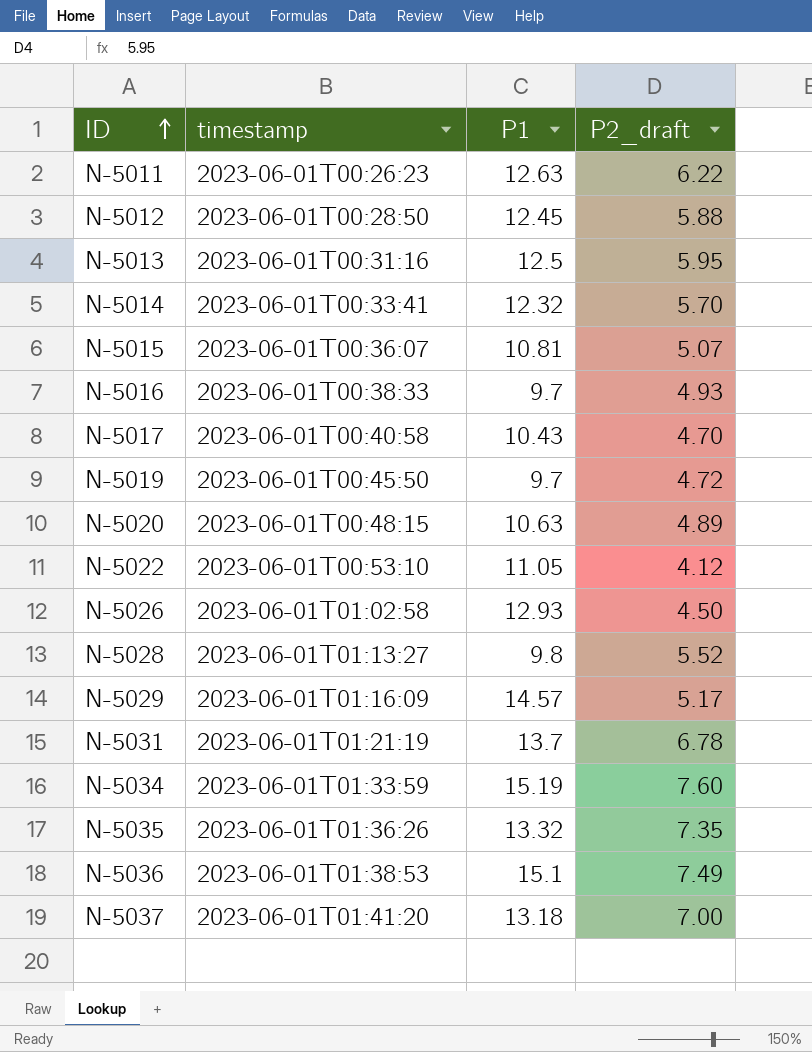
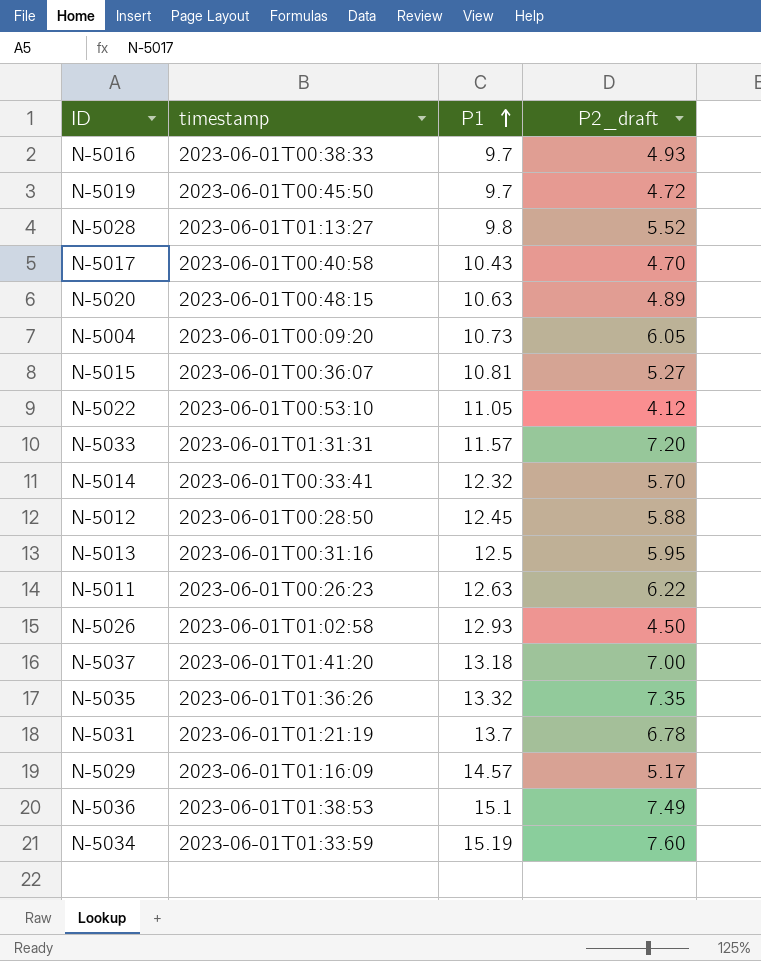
row order: ID ascending -> P1 ascending
row N-5004: none -> 2023-06-01T00:09:20 | 10.73 | 6.05
N-5015 | P2_draft: 5.07 -> 5.27
row N-5033: none -> 2023-06-01T01:31:31 | 11.57 | 7.20

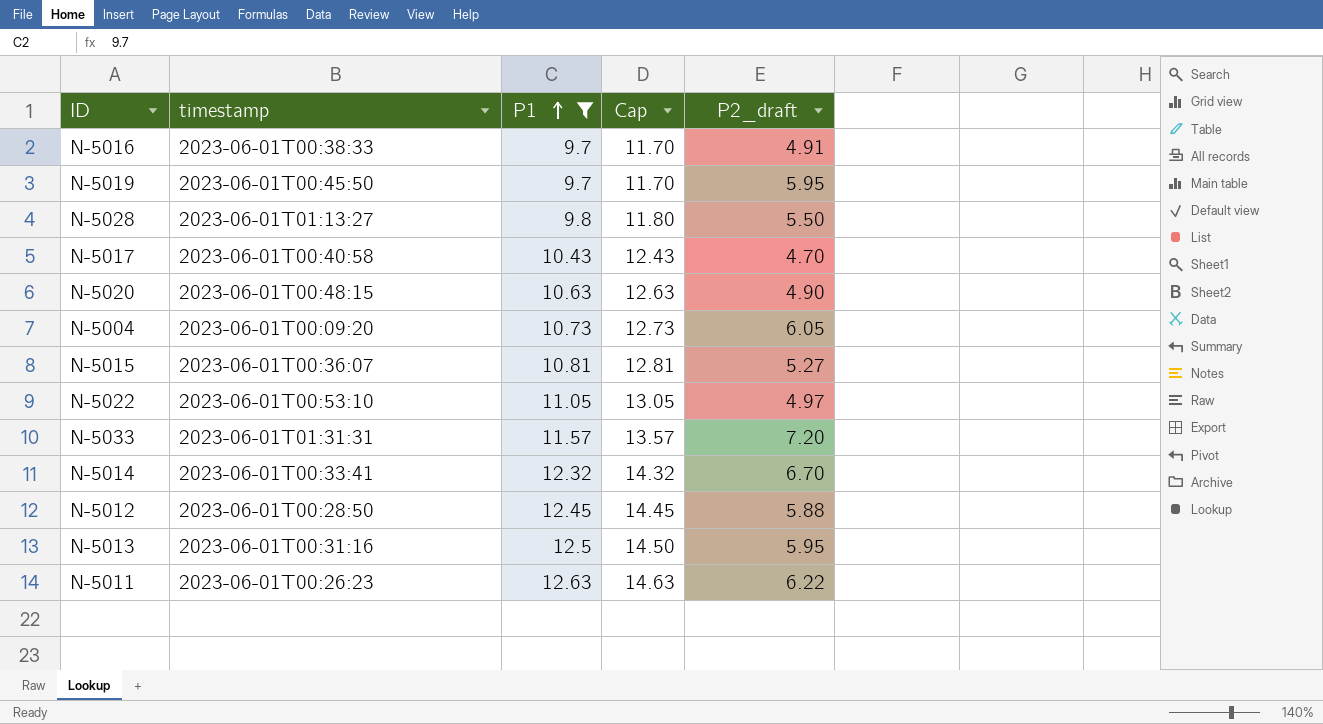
filter: none -> P1 <= 12.63
column Cap | formula: none -> [P1] + 2
N-5016 | P2_draft: 4.93 -> 4.91
N-5019 | P2_draft: 4.72 -> 5.95
N-5028 | P2_draft: 5.52 -> 5.50
N-5020 | P2_draft: 4.89 -> 4.90
N-5022 | P2_draft: 4.12 -> 4.97
N-5014 | P2_draft: 5.70 -> 6.70

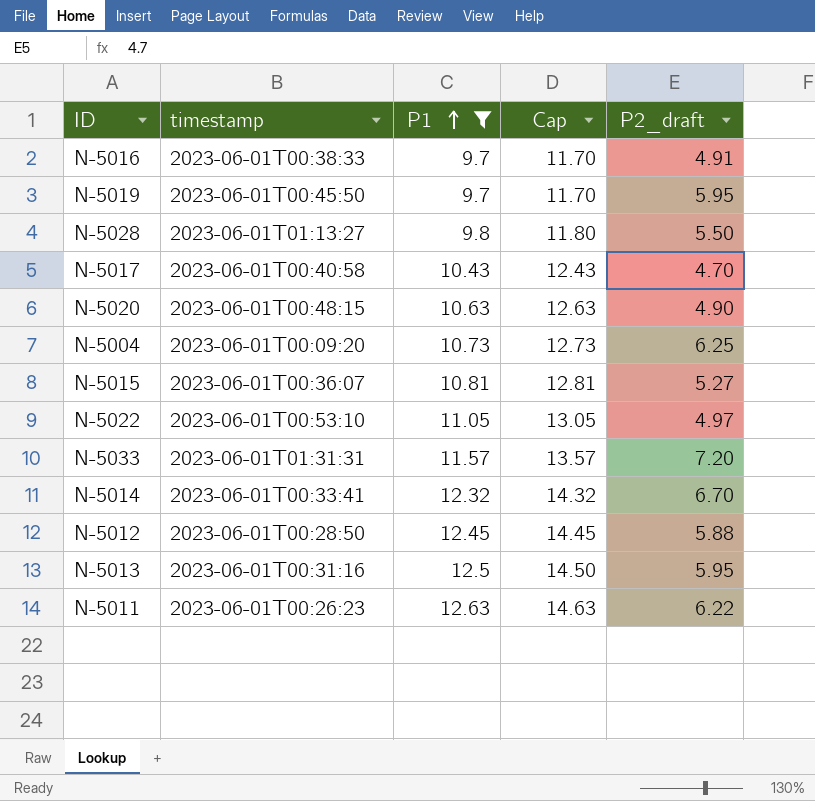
N-5004 | P2_draft: 6.05 -> 6.25

